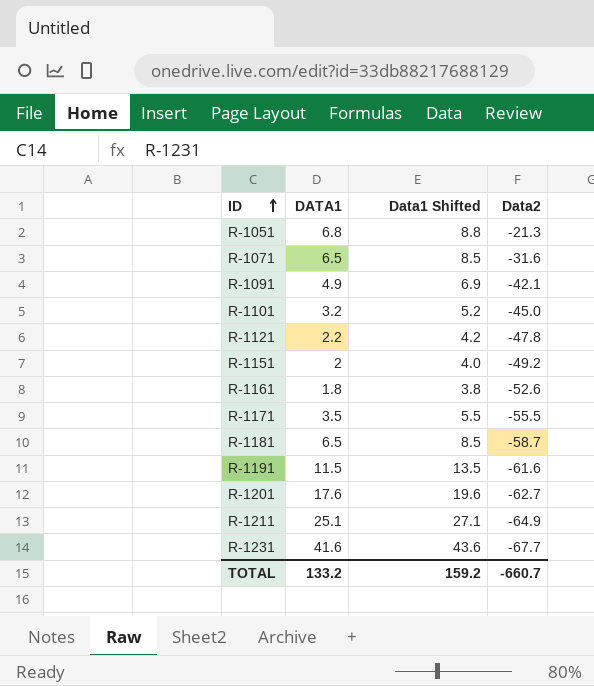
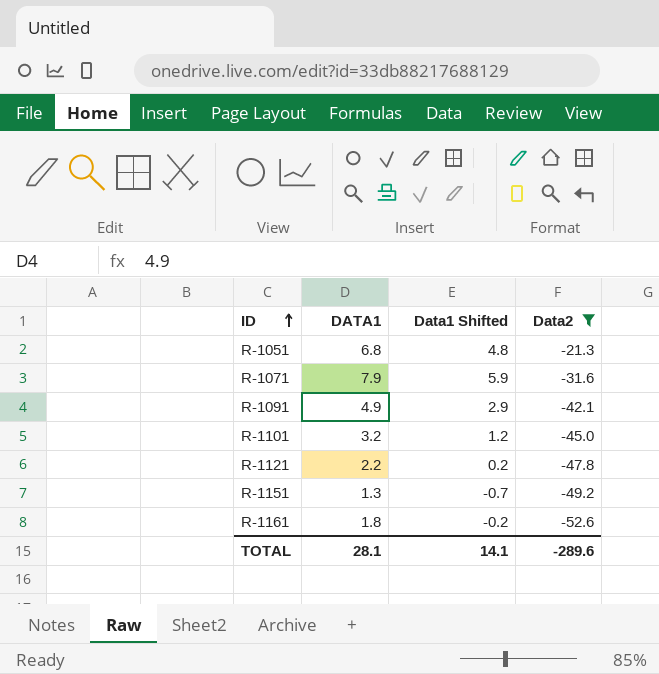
filter: none -> Data2 >= -52.6
column Data1 Shifted | formula: [DATA1] + 2 -> [DATA1] - 2
R-1071 | DATA1: 6.5 -> 7.9
R-1151 | DATA1: 2 -> 1.3
TOTAL | DATA1: 133.2 -> 28.1
TOTAL | Data1 Shifted: 159.2 -> 14.1
TOTAL | Data2: -660.7 -> -289.6

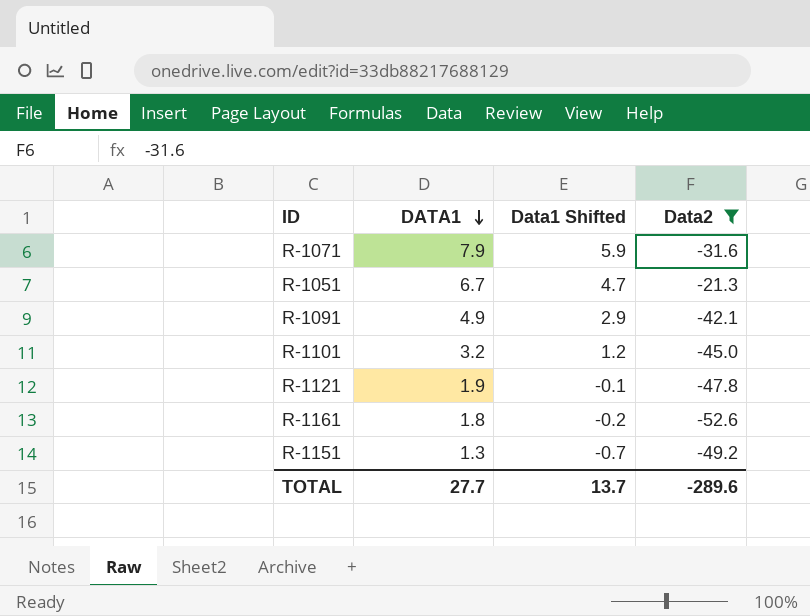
row order: ID ascending -> DATA1 descending
R-1051 | DATA1: 6.8 -> 6.7
R-1051 | Data1 Shifted: 4.8 -> 4.7
R-1121 | DATA1: 2.2 -> 1.9
R-1121 | Data1 Shifted: 0.2 -> -0.1
TOTAL | DATA1: 28.1 -> 27.7
TOTAL | Data1 Shifted: 14.1 -> 13.7

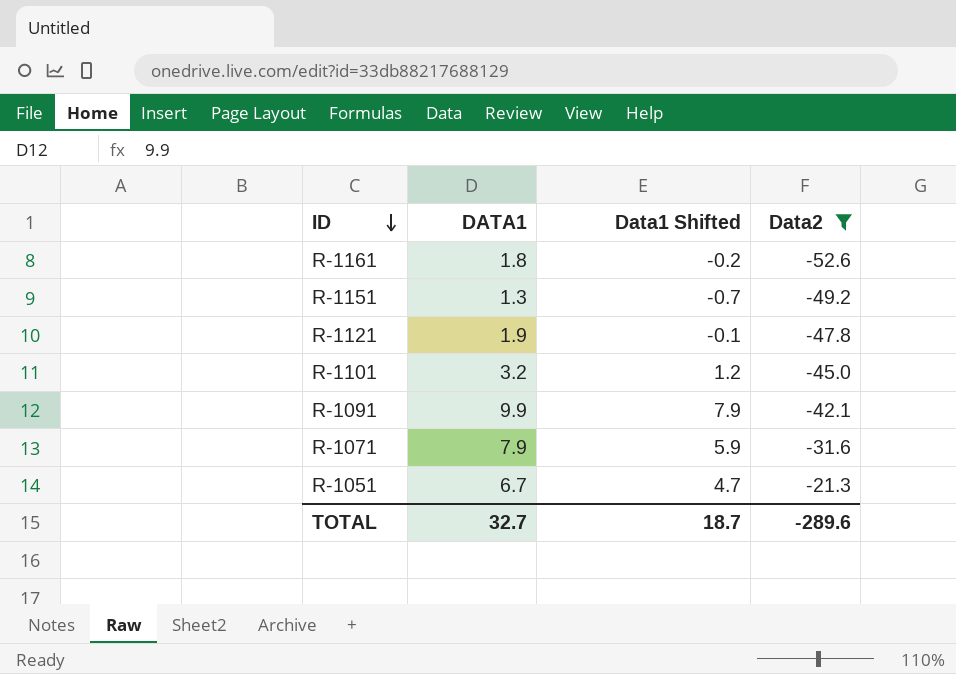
row order: DATA1 descending -> ID descending
R-1091 | DATA1: 4.9 -> 9.9
R-1091 | Data1 Shifted: 2.9 -> 7.9
TOTAL | DATA1: 27.7 -> 32.7
TOTAL | Data1 Shifted: 13.7 -> 18.7

